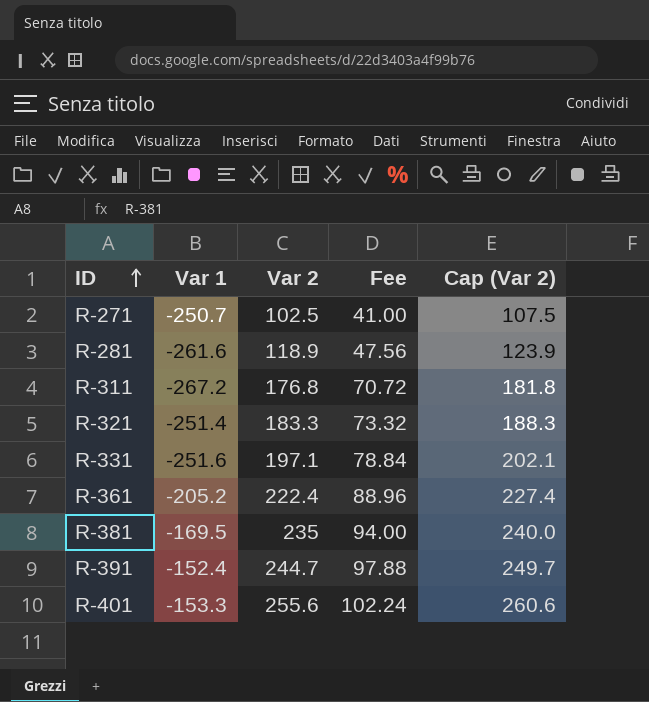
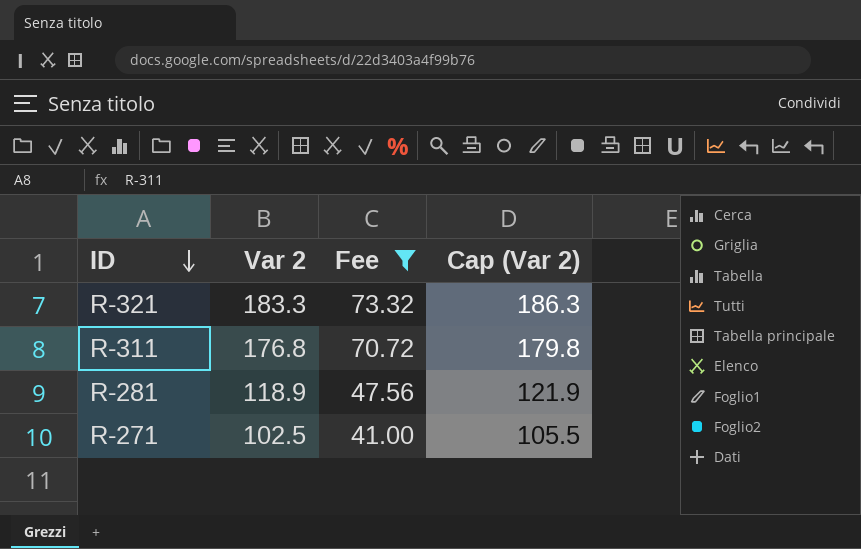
filter: none -> Fee <= 73.32
row order: ID ascending -> ID descending
column Var 1 | position: 2 -> none
column Cap (Var 2) | formula: [Var 2] + 5 -> [Var 2] + 3

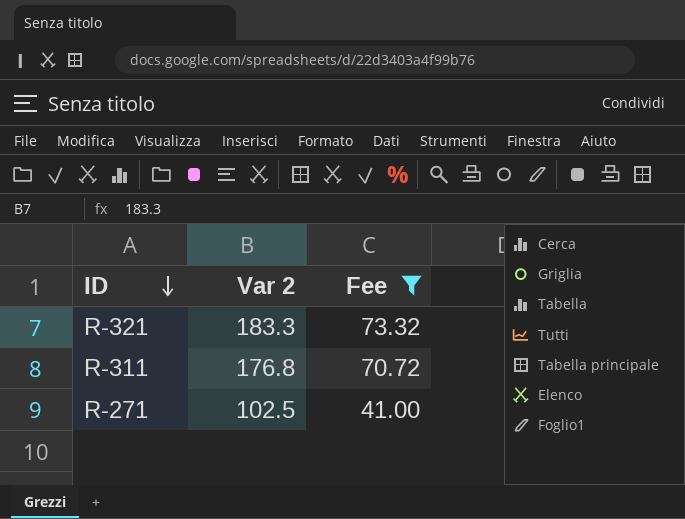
column Cap (Var 2) | formula: [Var 2] + 3 -> none
row R-281: 118.9 | 47.56 | 121.9 -> none

